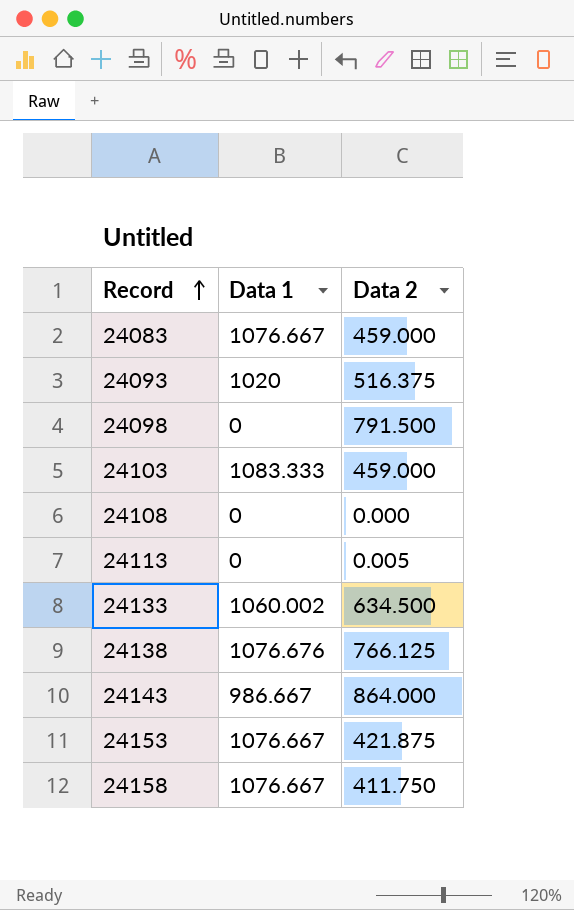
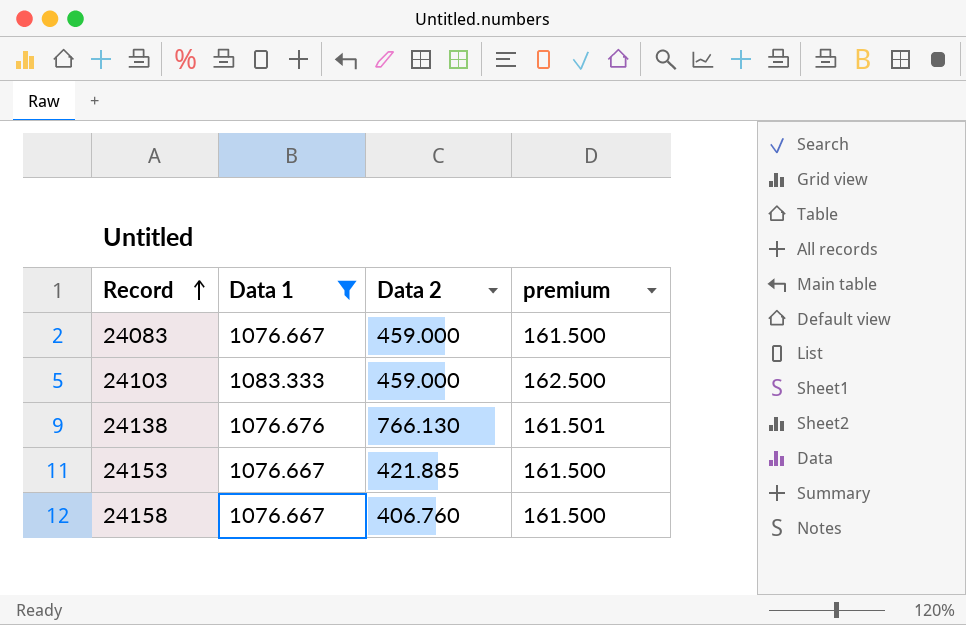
filter: none -> Data 1 >= 1076.667
column premium | formula: none -> [Data 1] * 0.15
24138 | Data 2: 766.125 -> 766.130
24153 | Data 2: 421.875 -> 421.885
24158 | Data 2: 411.750 -> 406.760

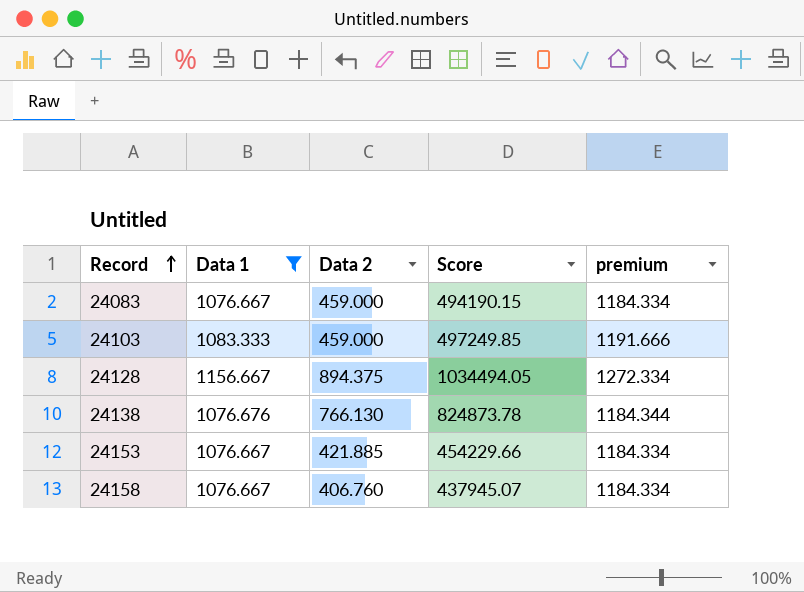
column Score | formula: none -> [Data 1] * [Data 2]
column premium | formula: [Data 1] * 0.15 -> [Data 1] * 1.1
row 24128: none -> 1156.667 | 894.375 | 1034494.05 | 1272.334

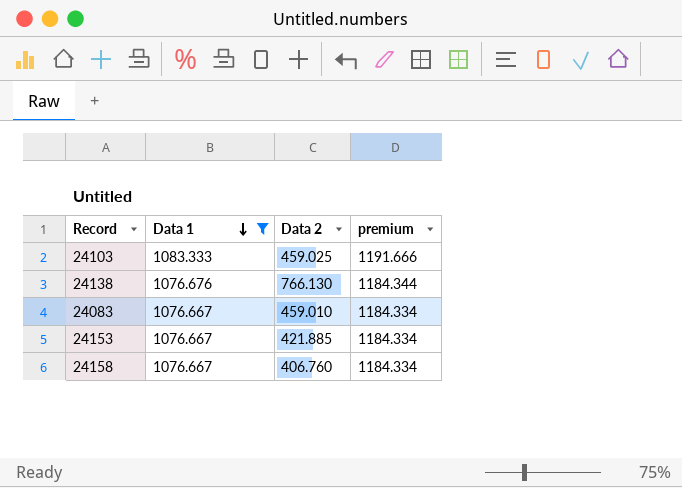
row order: Record ascending -> Data 1 descending
column Score | formula: [Data 1] * [Data 2] -> none
row 24128: 1156.667 | 894.375 | 1034494.05 | 1272.334 -> none
24103 | Data 2: 459.000 -> 459.025
24083 | Data 2: 459.000 -> 459.010

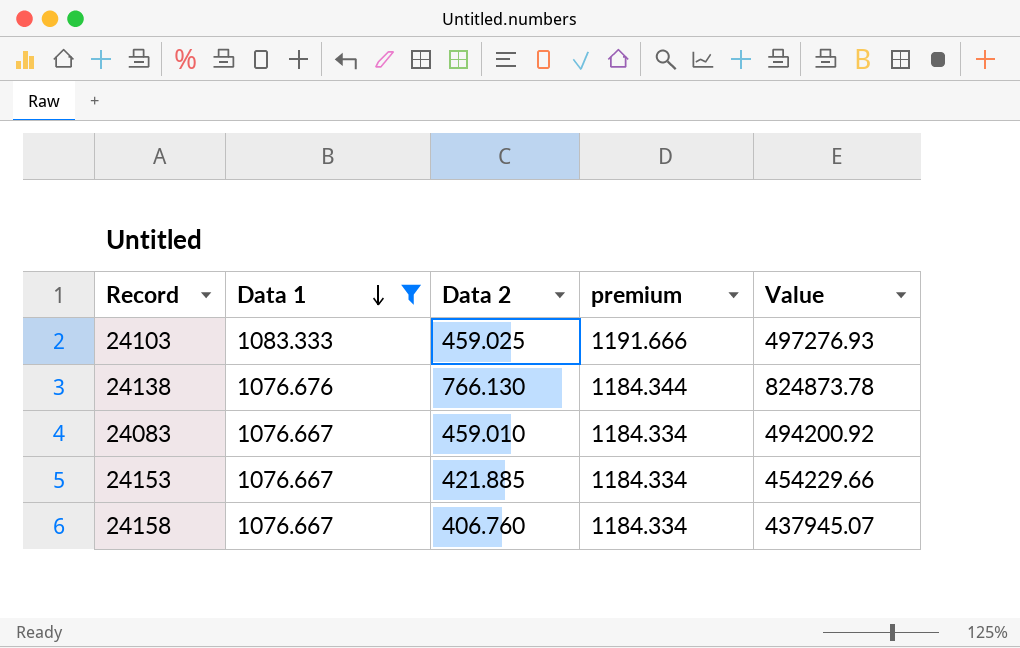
column Value | formula: none -> [Data 1] * [Data 2]

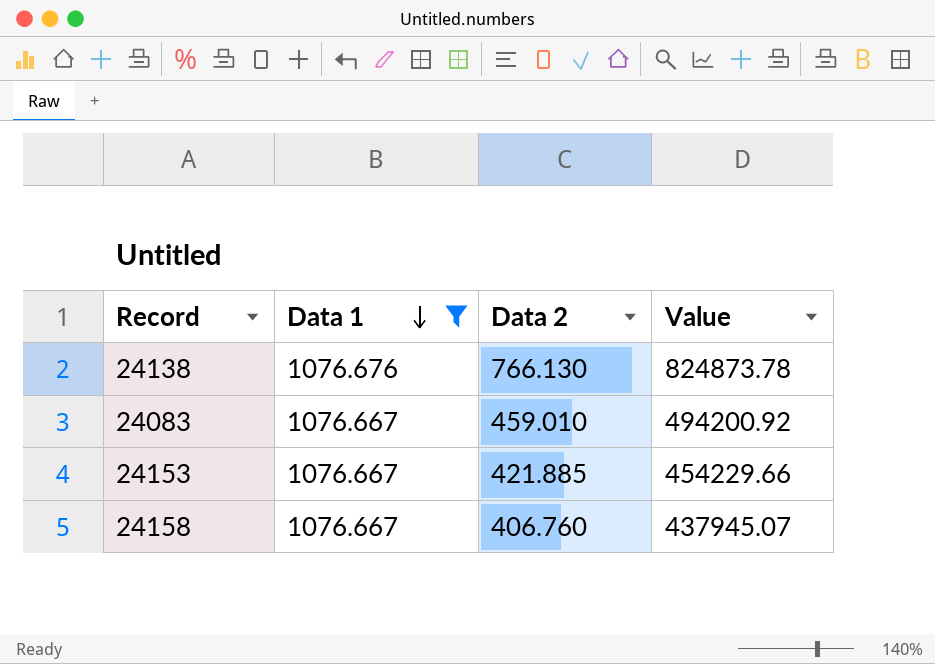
column premium | formula: [Data 1] * 1.1 -> none
row 24103: 1083.333 | 459.025 | 1191.666 | 497276.93 -> none

